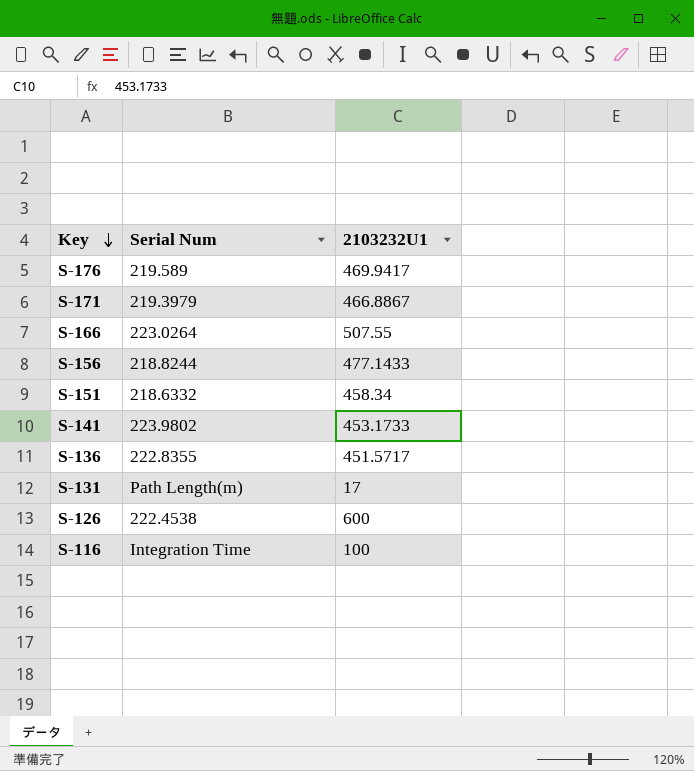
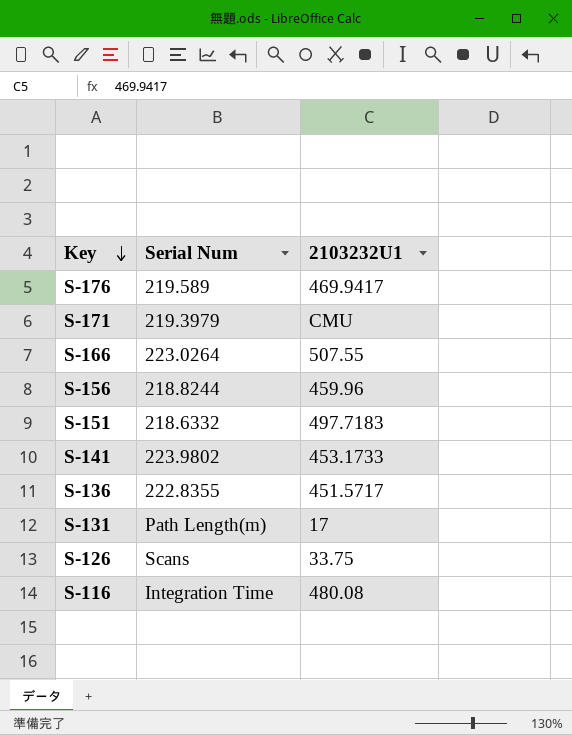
S-171 | 2103232U1: 466.8867 -> CMU
S-156 | 2103232U1: 477.1433 -> 459.96
S-151 | 2103232U1: 458.34 -> 497.7183
S-126 | Serial Num: 222.4538 -> Scans
S-126 | 2103232U1: 600 -> 33.75
S-116 | 2103232U1: 100 -> 480.08

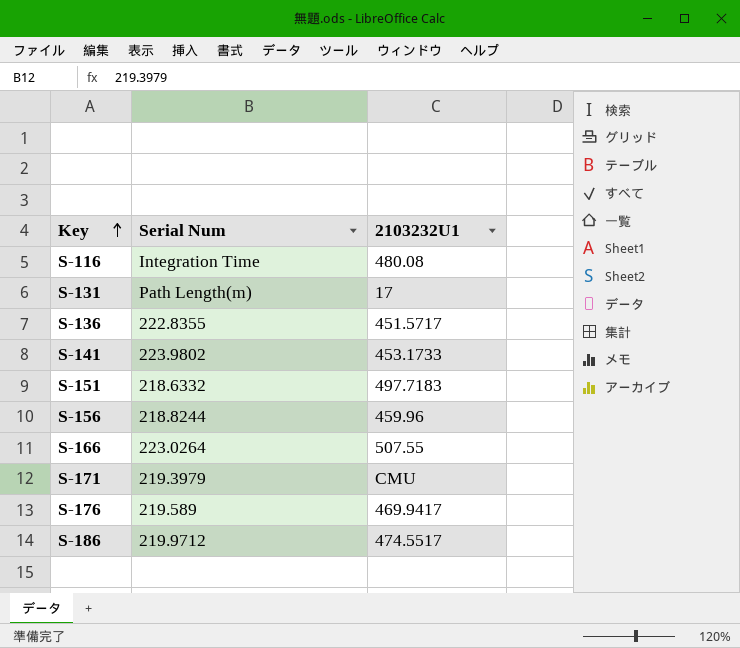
row order: Key descending -> Key ascending
row S-126: Scans | 33.75 -> none
row S-186: none -> 219.9712 | 474.5517

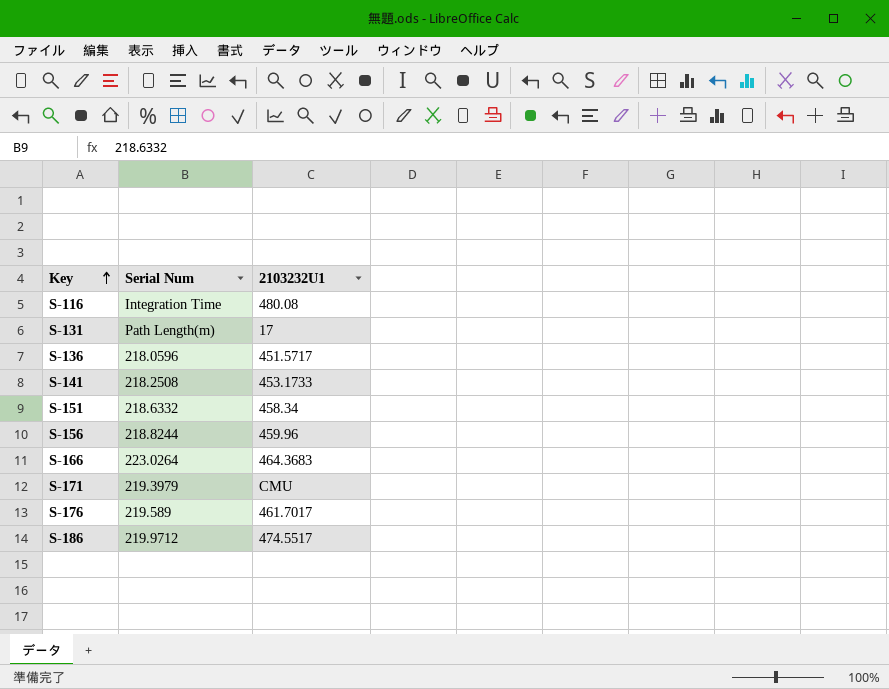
S-136 | Serial Num: 222.8355 -> 218.0596
S-141 | Serial Num: 223.9802 -> 218.2508
S-151 | 2103232U1: 497.7183 -> 458.34
S-166 | 2103232U1: 507.55 -> 464.3683
S-176 | 2103232U1: 469.9417 -> 461.7017

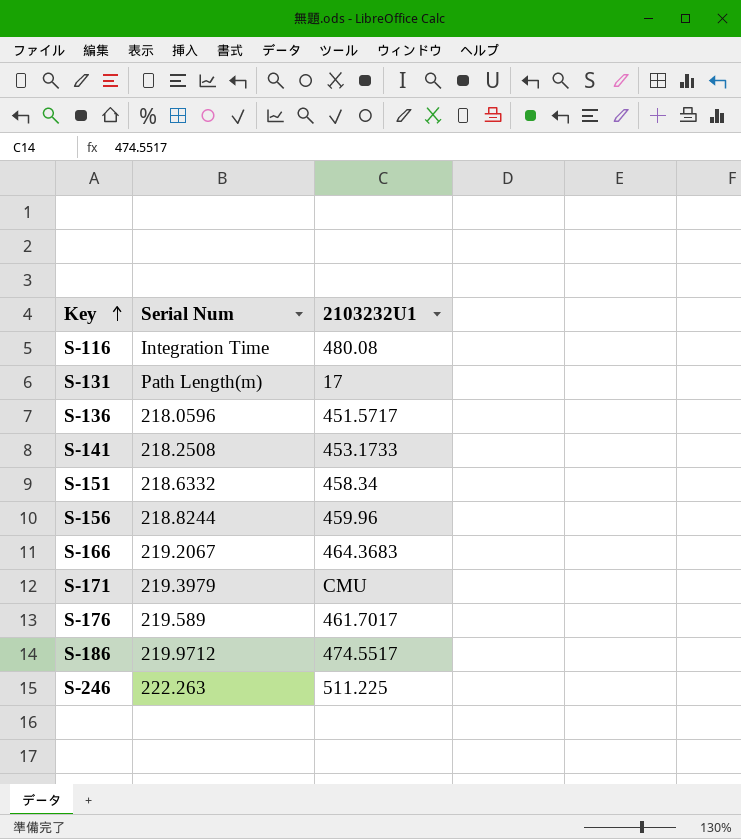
S-166 | Serial Num: 223.0264 -> 219.2067
row S-246: none -> 222.263 | 511.225

